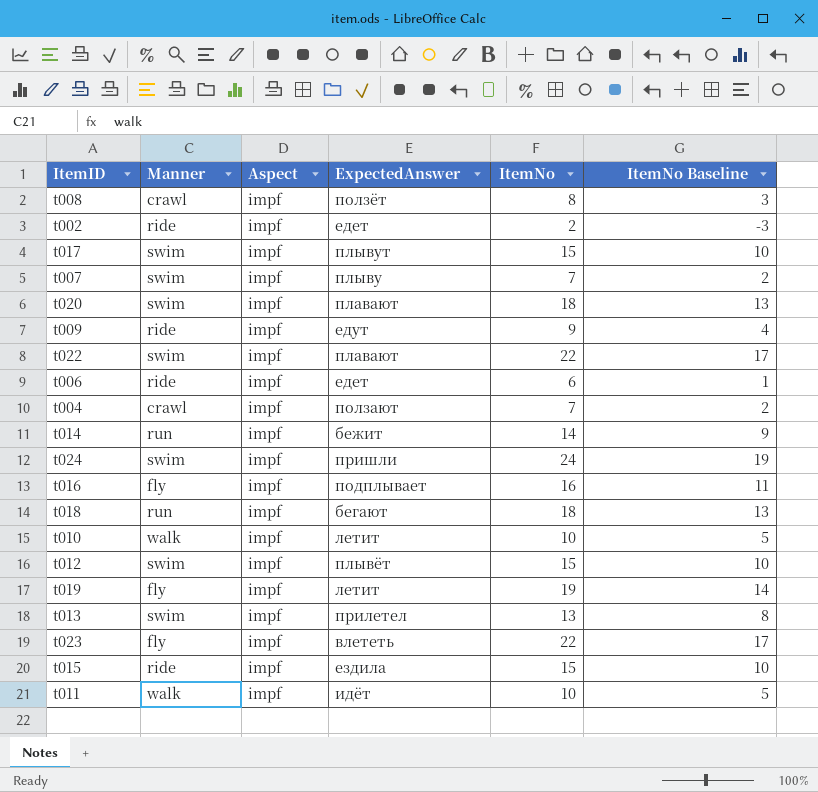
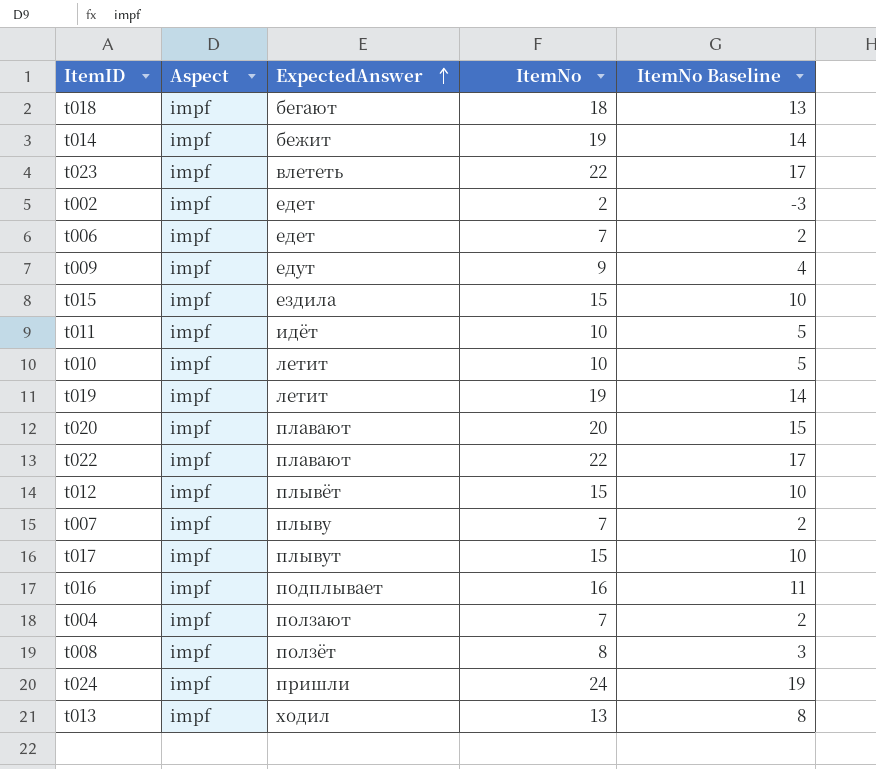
row order: none -> ExpectedAnswer ascending
column Manner | position: 2 -> none
t014 | ItemNo: 14 -> 19
t014 | ItemNo Baseline: 9 -> 14
t006 | ItemNo: 6 -> 7
t006 | ItemNo Baseline: 1 -> 2
t020 | ItemNo: 18 -> 20
t020 | ItemNo Baseline: 13 -> 15
t013 | ExpectedAnswer: прилетел -> ходил

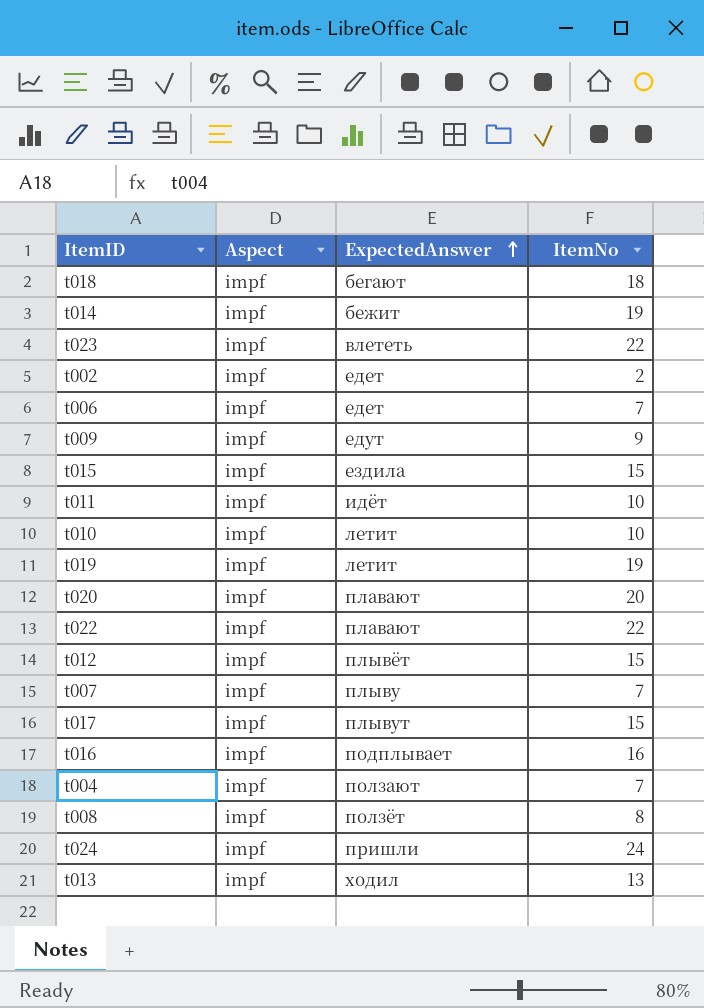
column ItemNo Baseline | formula: [ItemNo] - 5 -> none

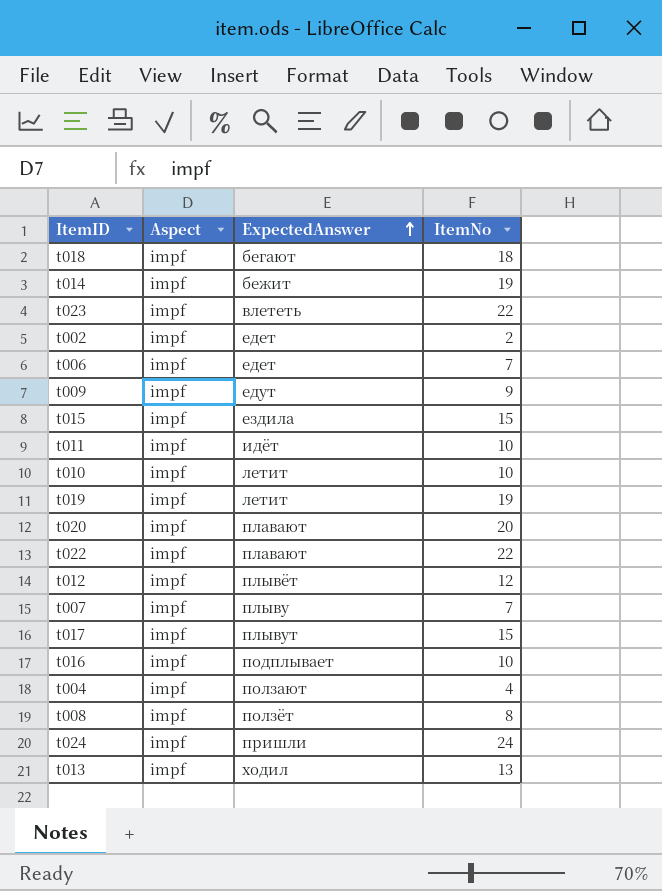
t012 | ItemNo: 15 -> 12
t016 | ItemNo: 16 -> 10
t004 | ItemNo: 7 -> 4

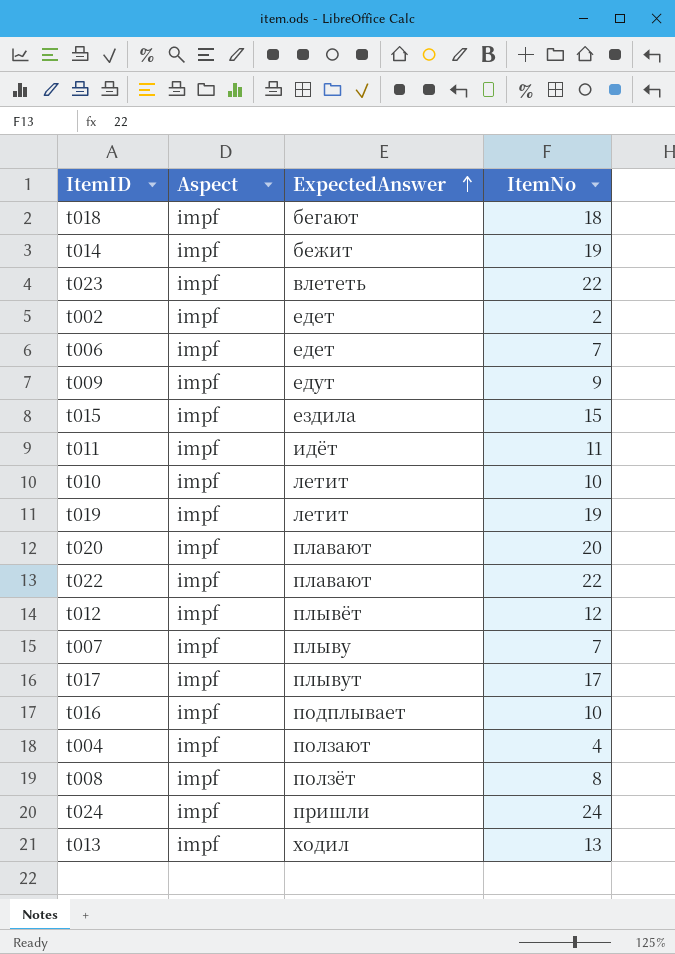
t011 | ItemNo: 10 -> 11
t017 | ItemNo: 15 -> 17

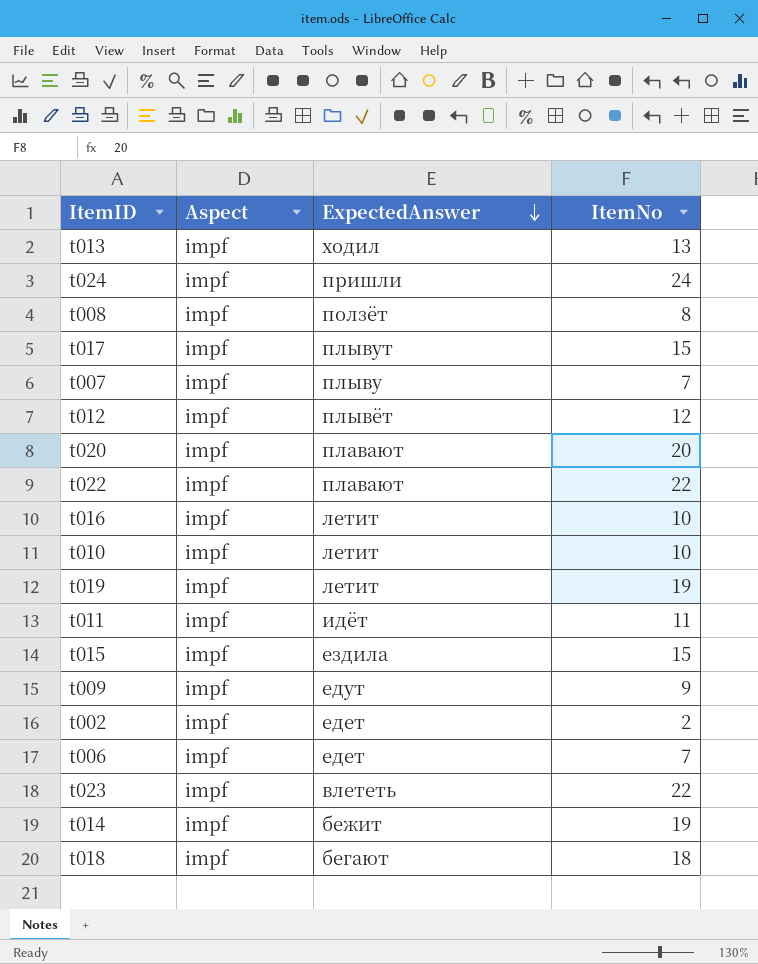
row order: ExpectedAnswer ascending -> ExpectedAnswer descending
row t004: impf | ползают | 4 -> none
t017 | ItemNo: 17 -> 15
t016 | ExpectedAnswer: подплывает -> летит

